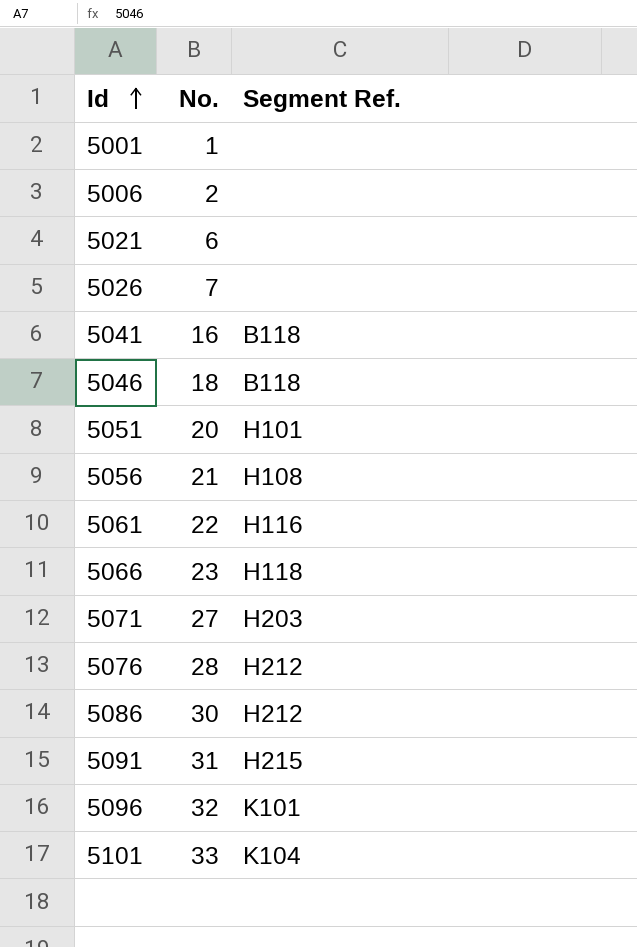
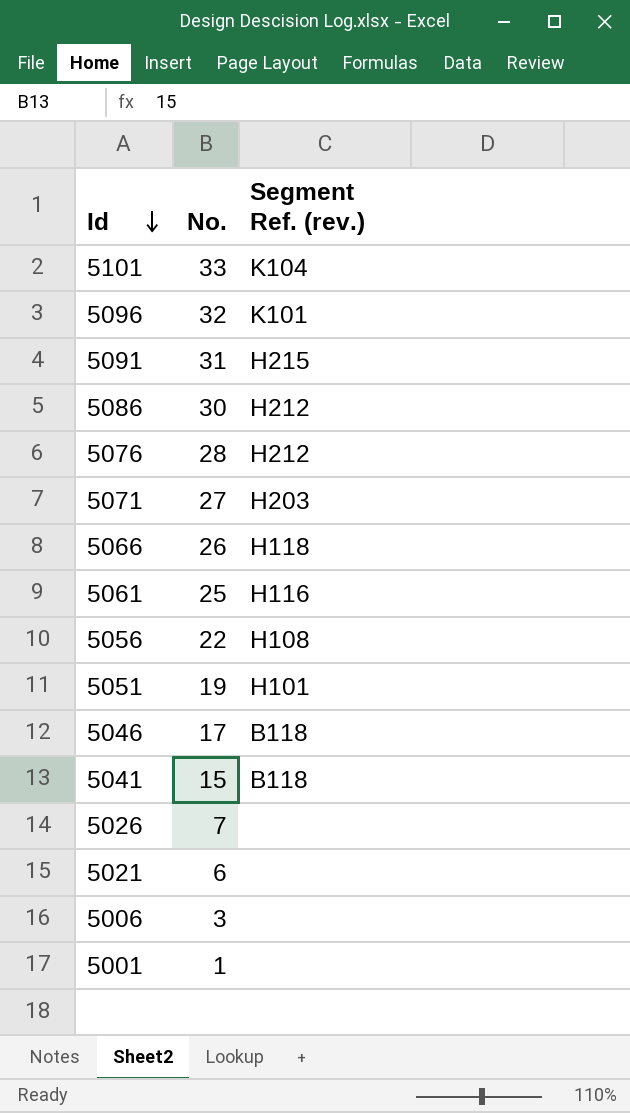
row order: Id ascending -> Id descending
column name: Segment Ref. -> Segment Ref. (rev.)
5066 | No.: 23 -> 26
5061 | No.: 22 -> 25
5056 | No.: 21 -> 22
5051 | No.: 20 -> 19
5046 | No.: 18 -> 17
5041 | No.: 16 -> 15
5006 | No.: 2 -> 3

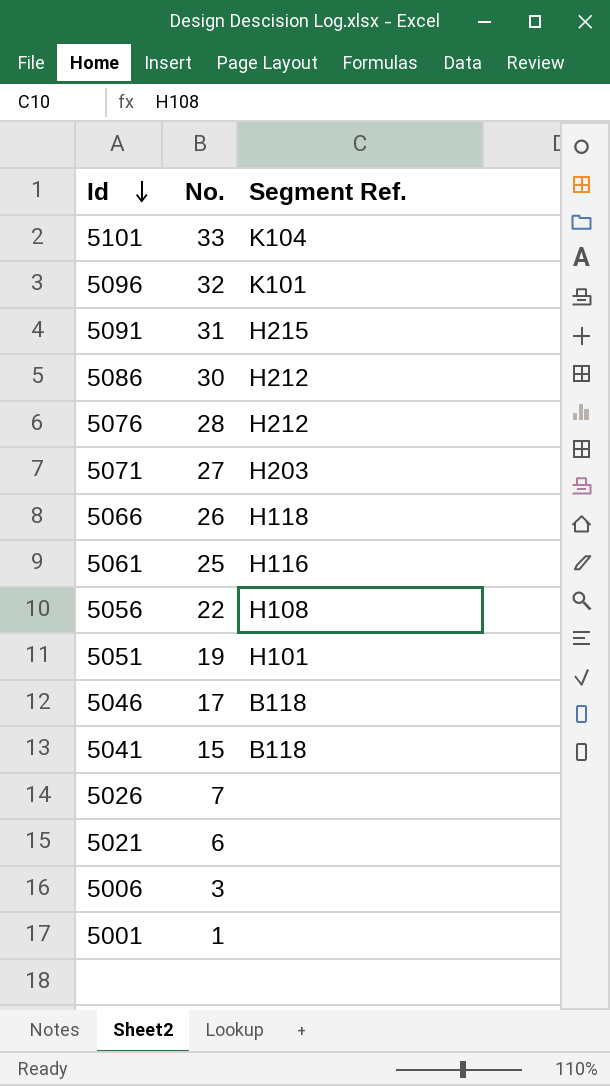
column name: Segment Ref. (rev.) -> Segment Ref.

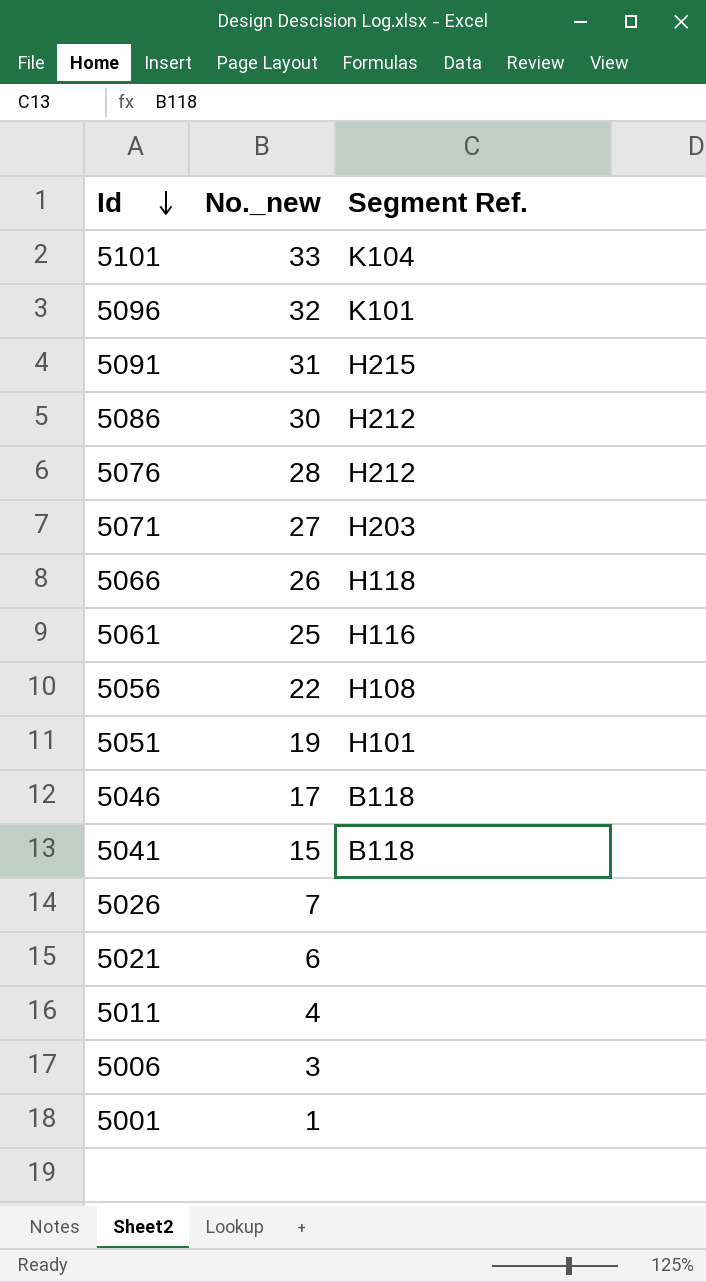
column name: No. -> No._new
row 5011: none -> 4 | none

